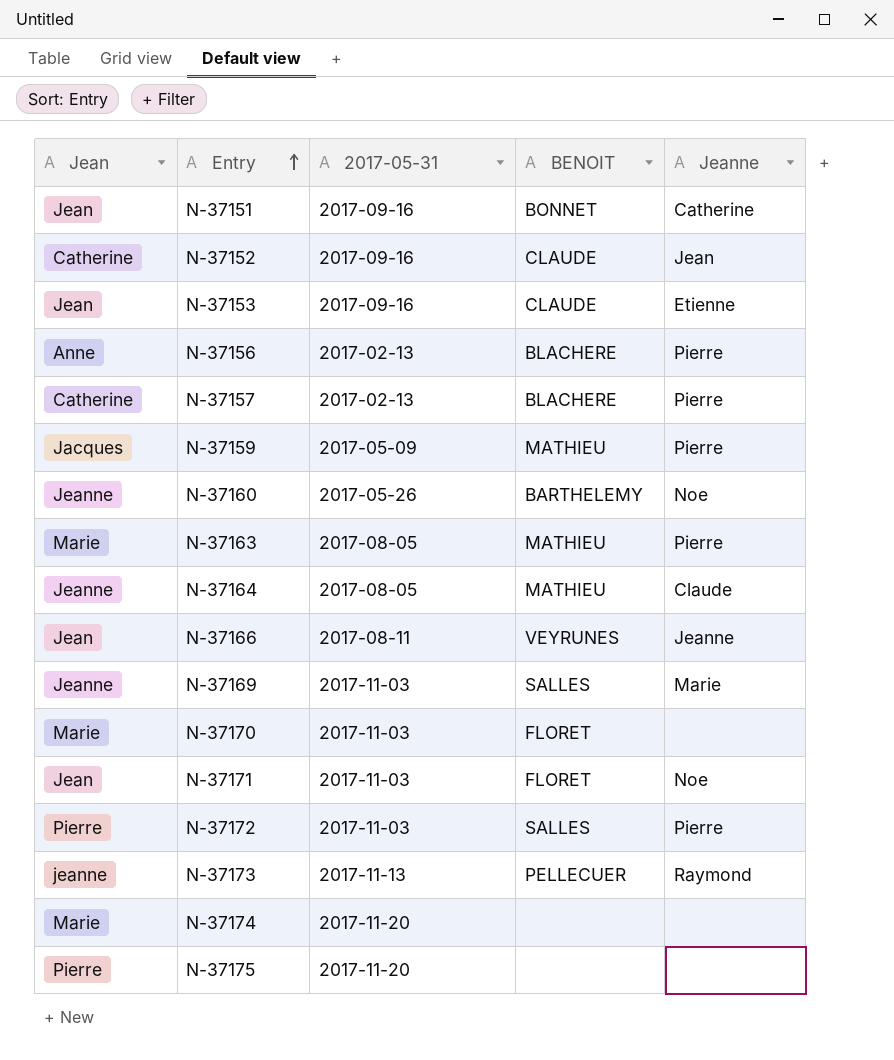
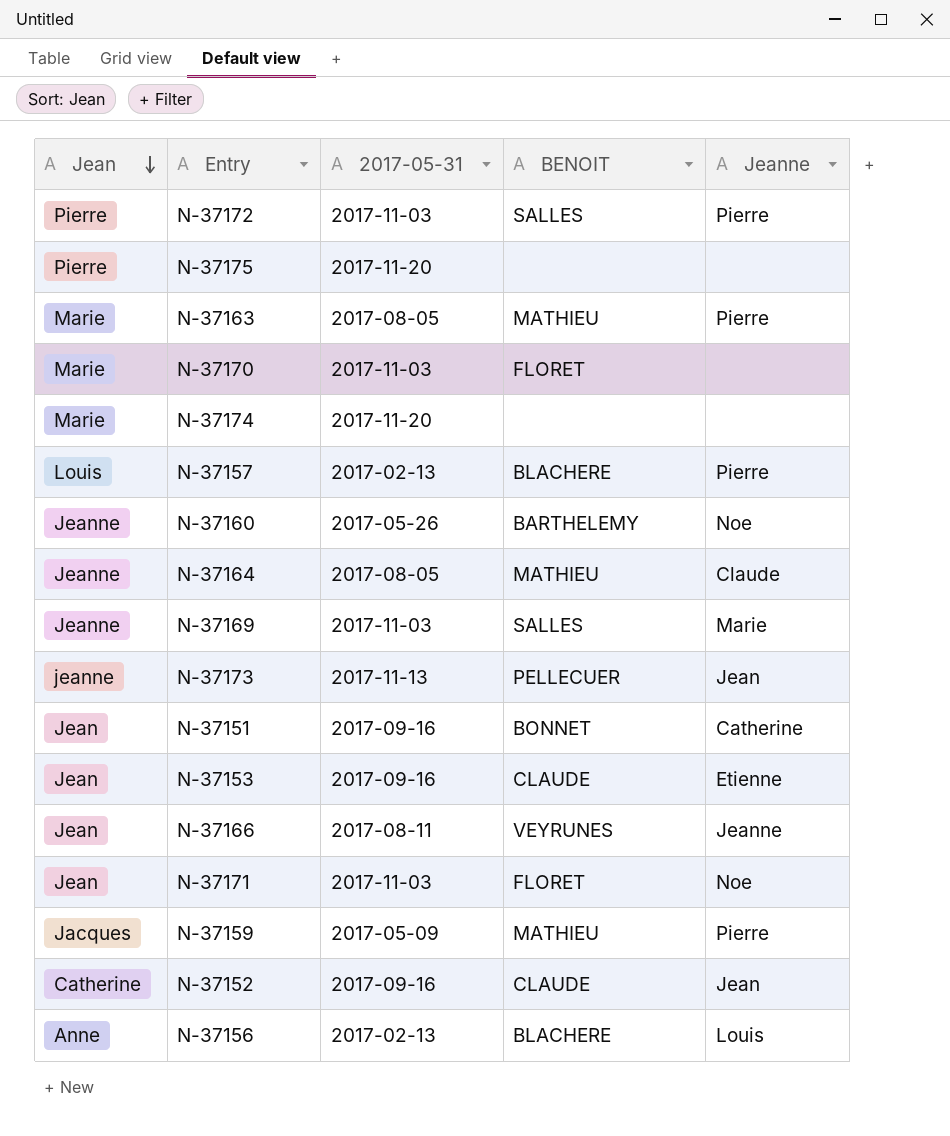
row order: Entry ascending -> Jean descending
N-37157 | Jean: Catherine -> Louis
N-37173 | Jeanne: Raymond -> Jean
N-37156 | Jeanne: Pierre -> Louis

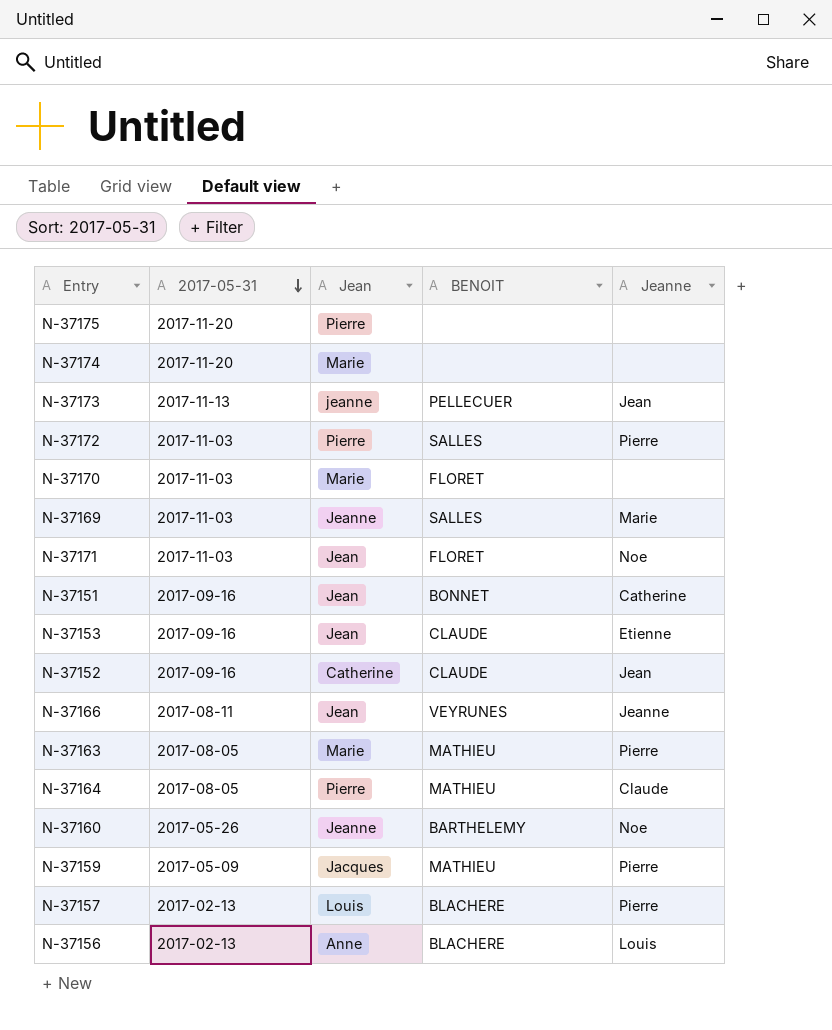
row order: Jean descending -> 2017-05-31 descending
column Jean | position: 1 -> 3
N-37164 | Jean: Jeanne -> Pierre

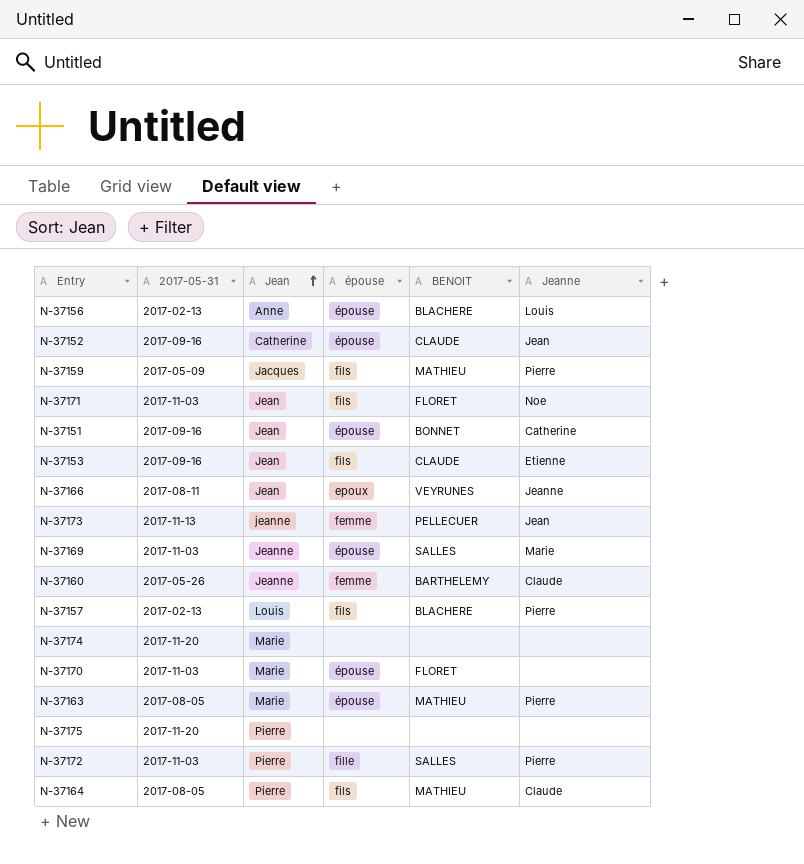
row order: 2017-05-31 descending -> Jean ascending
column épouse | position: none -> 4
N-37160 | Jeanne: Noe -> Claude

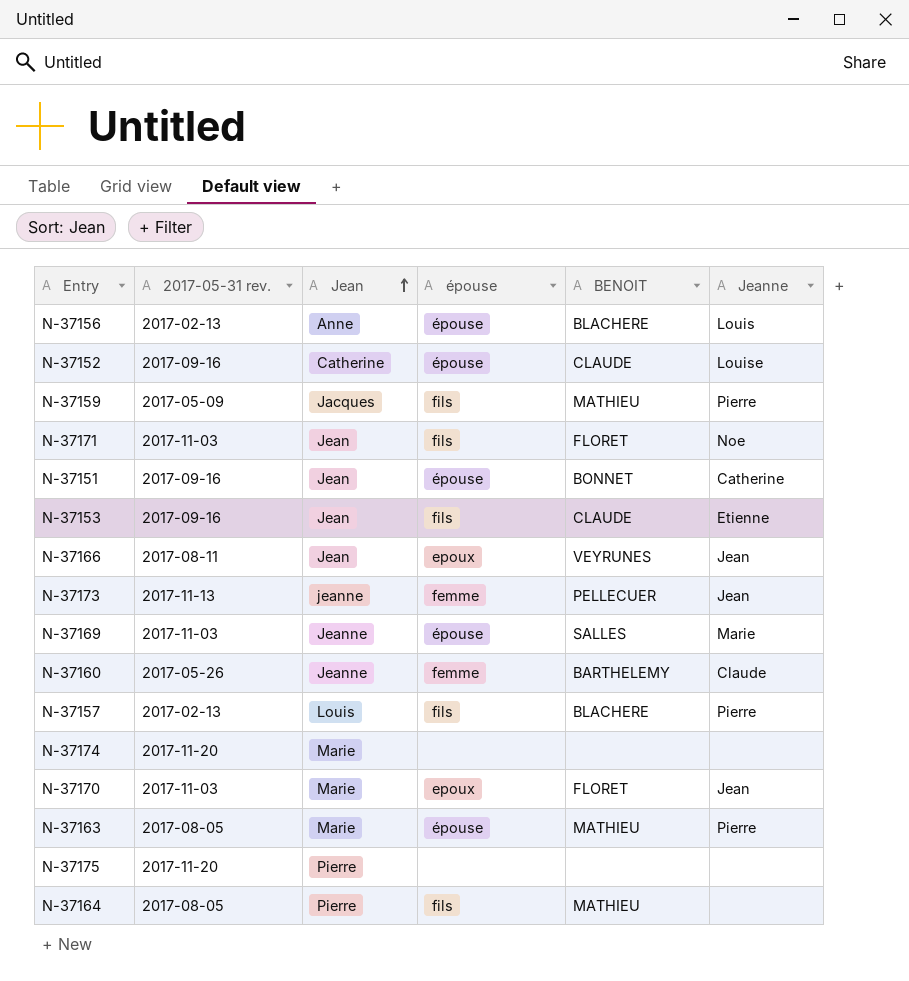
column name: 2017-05-31 -> 2017-05-31 rev.
row N-37172: 2017-11-03 | Pierre | fille | SALLES | Pierre -> none
N-37152 | Jeanne: Jean -> Louise
N-37166 | Jeanne: Jeanne -> Jean
N-37170 | épouse: épouse -> epoux
N-37170 | Jeanne: none -> Jean
N-37164 | Jeanne: Claude -> none

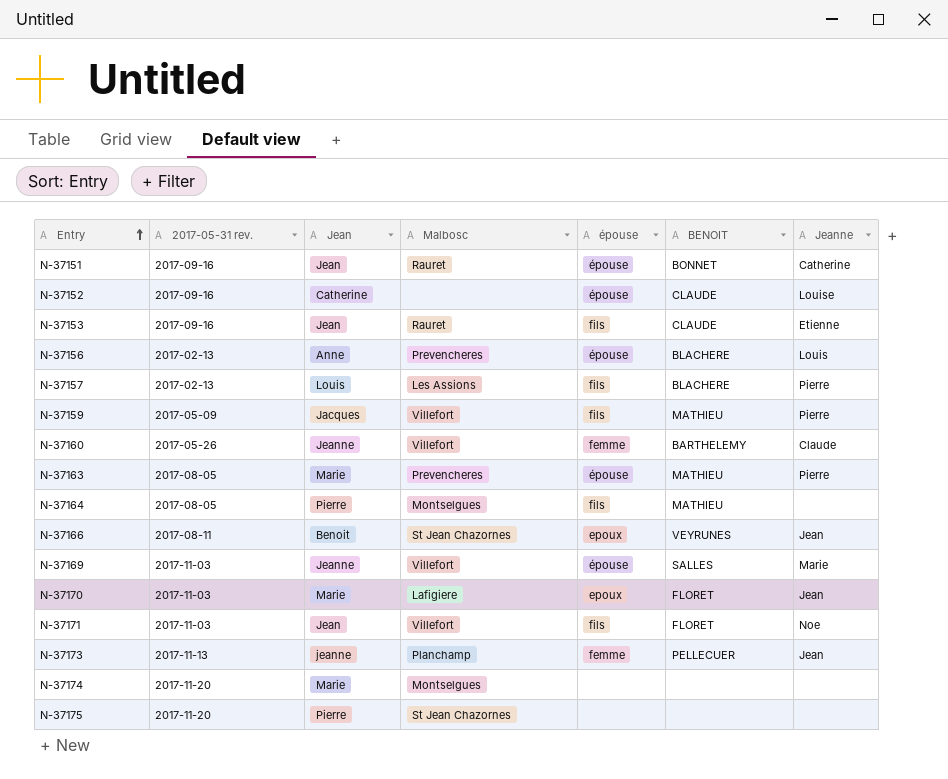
row order: Jean ascending -> Entry ascending
column Malbosc | position: none -> 4
N-37166 | Jean: Jean -> Benoit

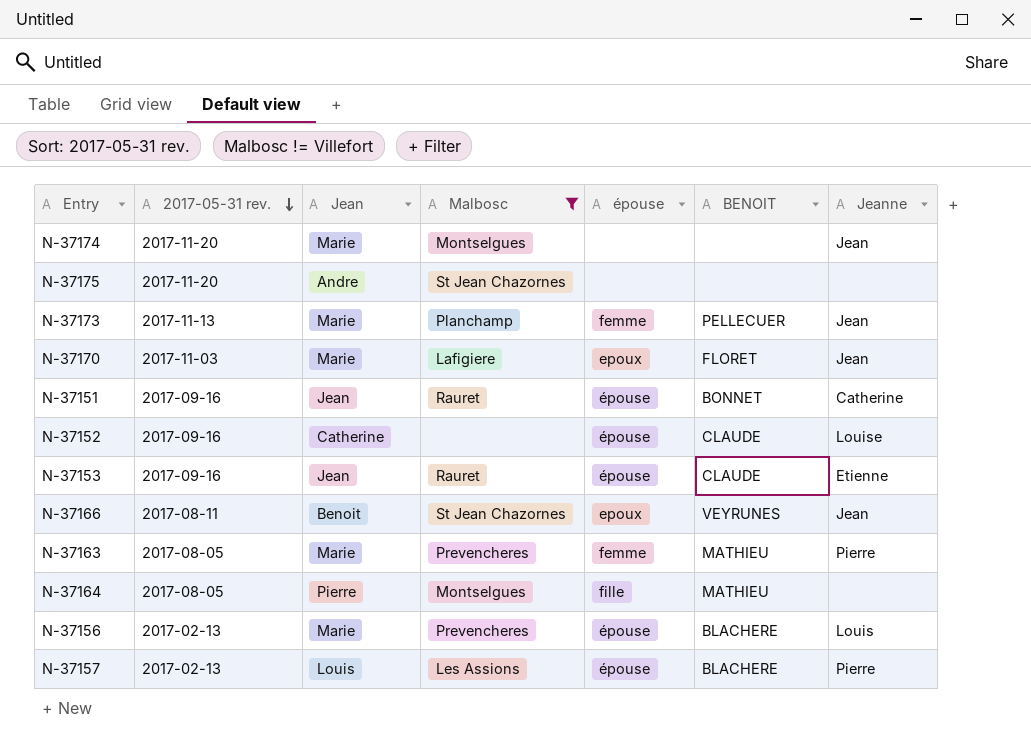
filter: none -> Malbosc != Villefort
row order: Entry ascending -> 2017-05-31 rev. descending
N-37174 | Jeanne: none -> Jean
N-37175 | Jean: Pierre -> Andre
N-37173 | Jean: jeanne -> Marie
N-37153 | épouse: fils -> épouse
N-37163 | épouse: épouse -> femme
N-37164 | épouse: fils -> fille
N-37156 | Jean: Anne -> Marie
N-37157 | épouse: fils -> épouse

